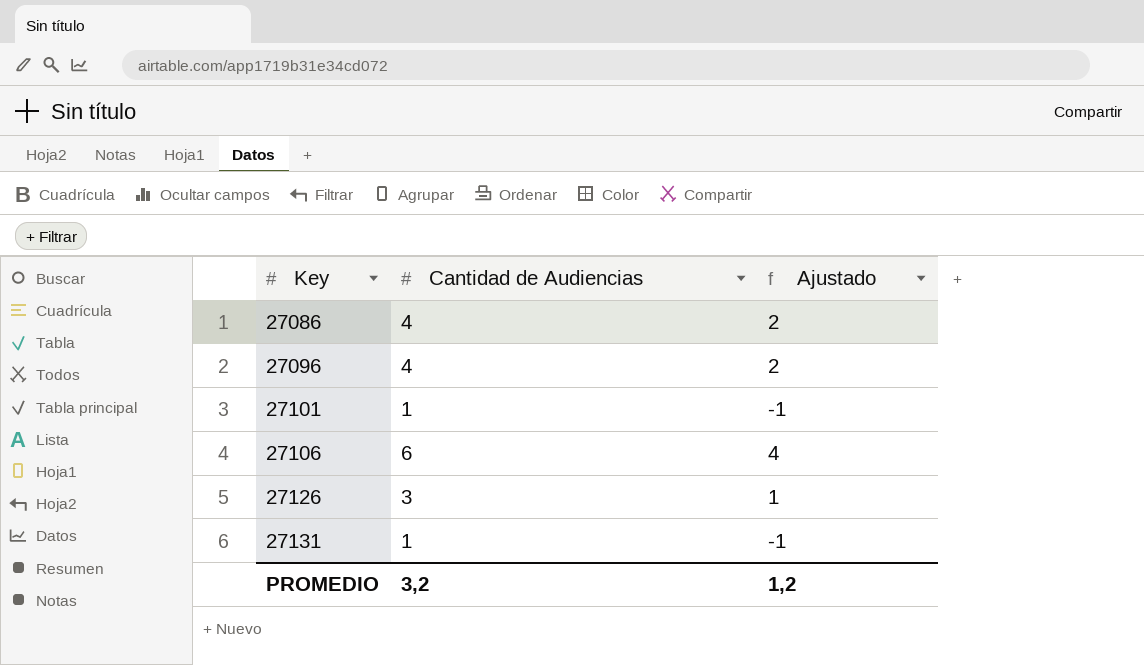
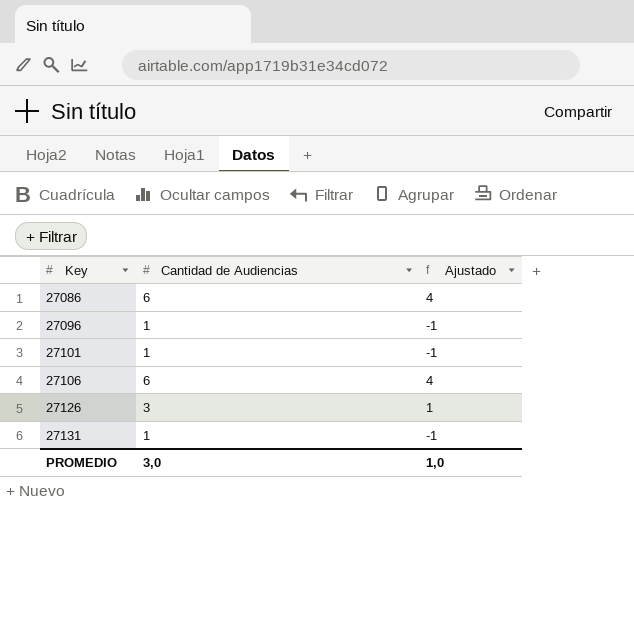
27086 | Cantidad de Audiencias: 4 -> 6
27086 | Ajustado: 2 -> 4
27096 | Cantidad de Audiencias: 4 -> 1
27096 | Ajustado: 2 -> -1
PROMEDIO | Cantidad de Audiencias: 3,2 -> 3,0
PROMEDIO | Ajustado: 1,2 -> 1,0

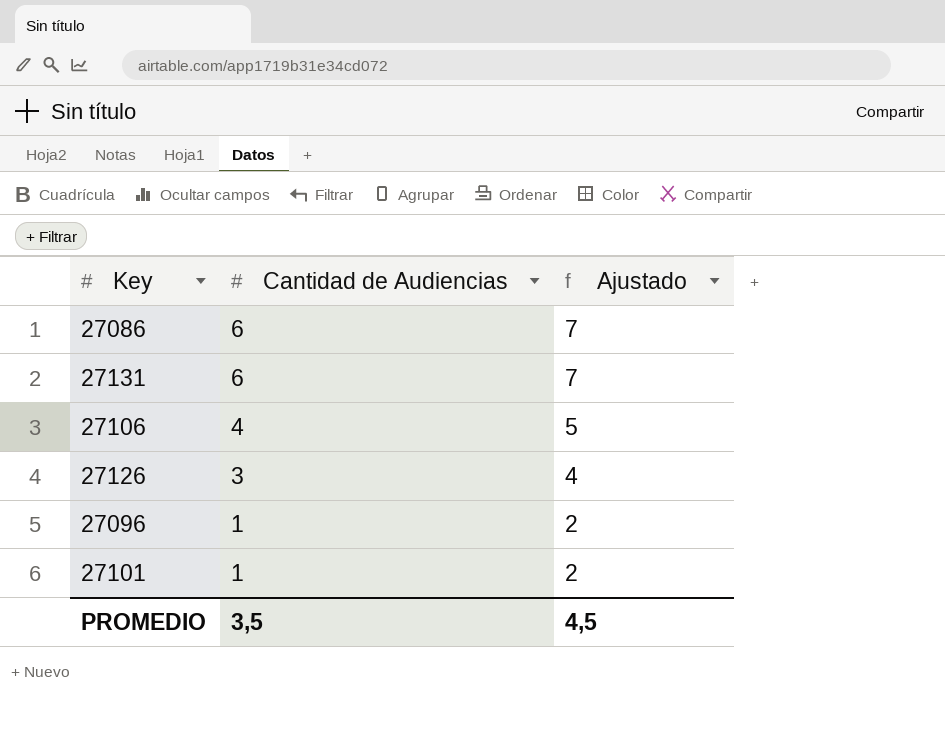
row order: Key ascending -> Cantidad de Audiencias descending
column Ajustado | formula: [Cantidad de Audiencias] - 2 -> [Cantidad de Audiencias] + 1
27131 | Cantidad de Audiencias: 1 -> 6
27106 | Cantidad de Audiencias: 6 -> 4
PROMEDIO | Cantidad de Audiencias: 3,0 -> 3,5
PROMEDIO | Ajustado: 1,0 -> 4,5

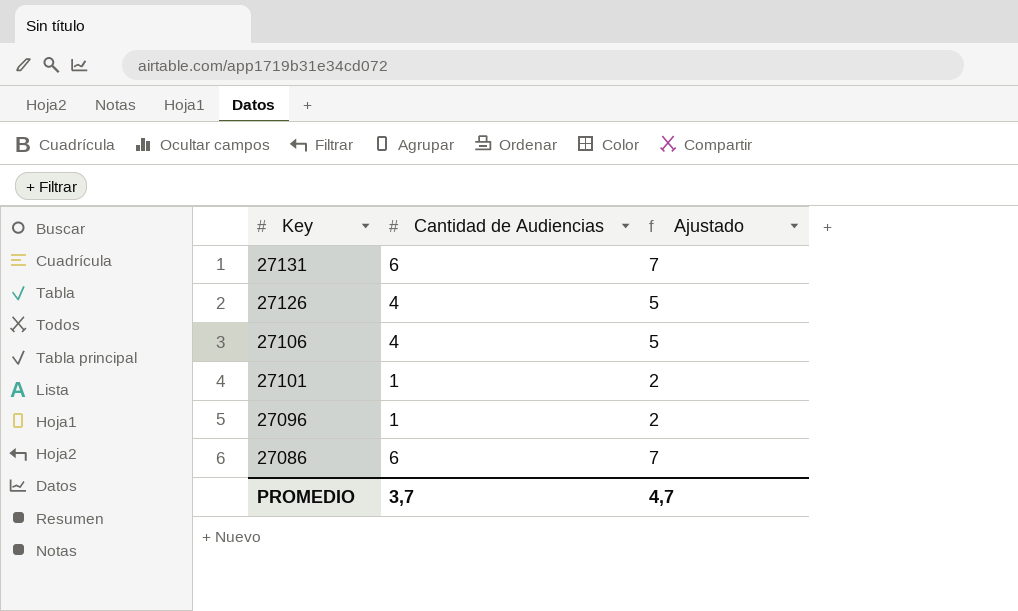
row order: Cantidad de Audiencias descending -> Key descending
27126 | Cantidad de Audiencias: 3 -> 4
27126 | Ajustado: 4 -> 5
PROMEDIO | Cantidad de Audiencias: 3,5 -> 3,7
PROMEDIO | Ajustado: 4,5 -> 4,7

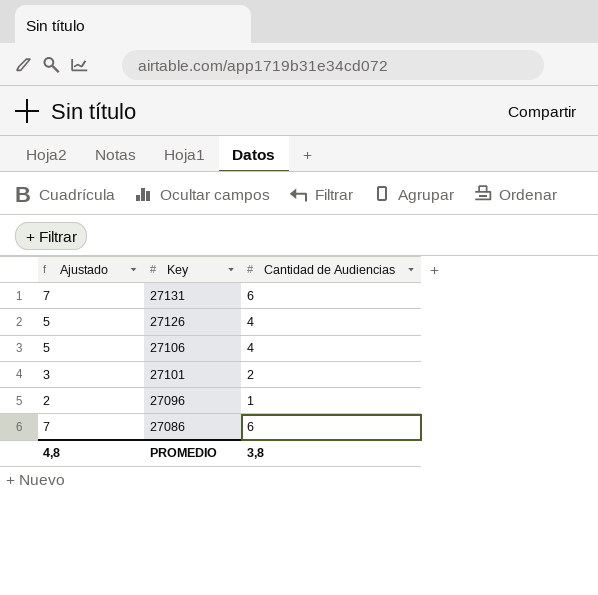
column Ajustado | position: 3 -> 1
27101 | Ajustado: 2 -> 3
27101 | Cantidad de Audiencias: 1 -> 2
PROMEDIO | Ajustado: 4,7 -> 4,8
PROMEDIO | Cantidad de Audiencias: 3,7 -> 3,8

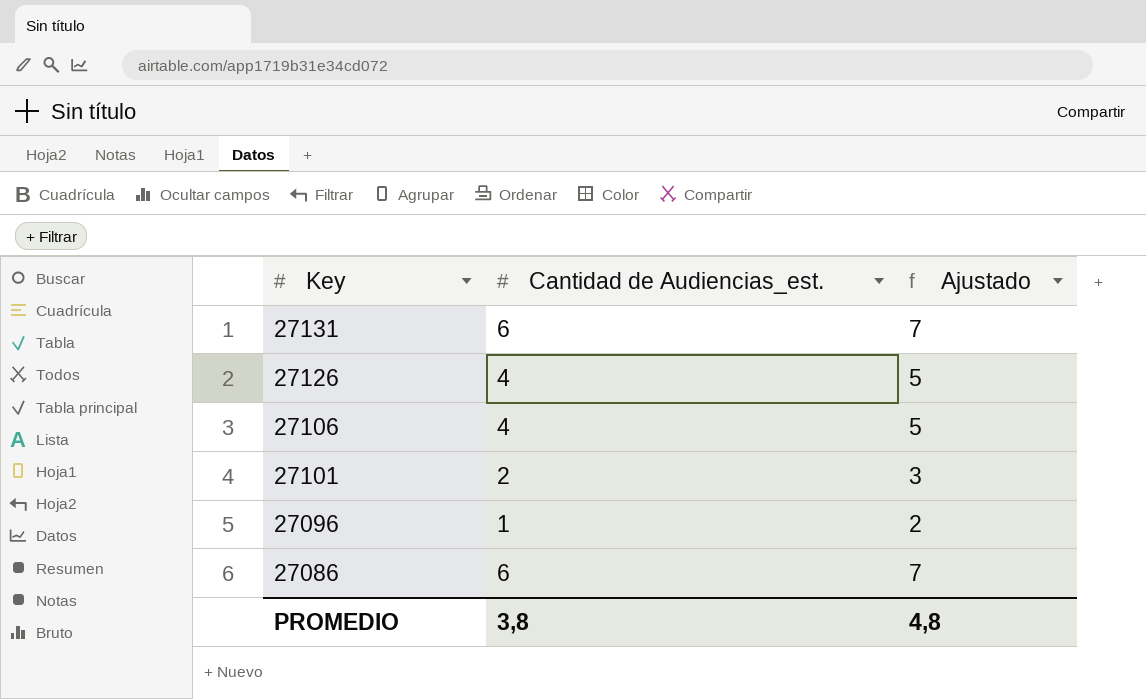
column name: Cantidad de Audiencias -> Cantidad de Audiencias_est.
column Ajustado | position: 1 -> 3

